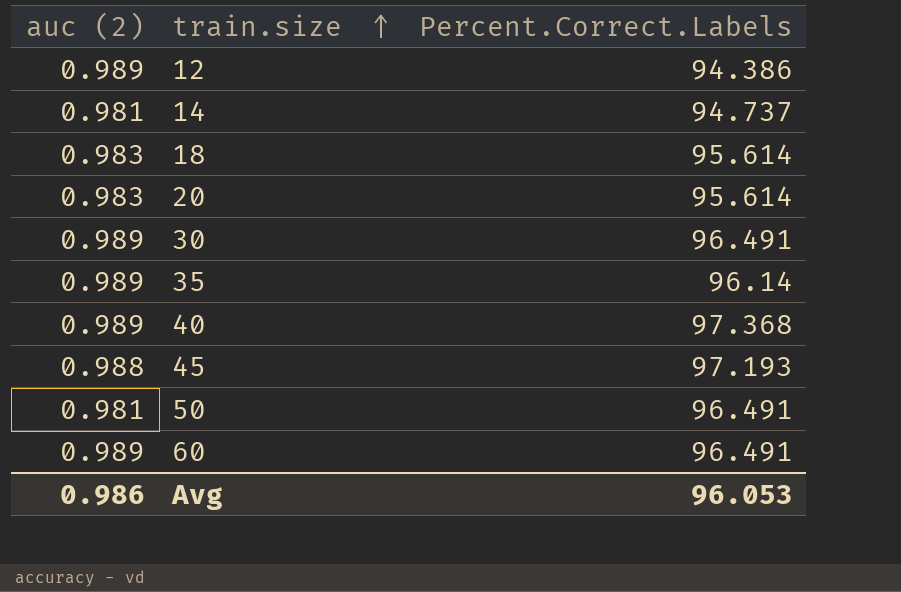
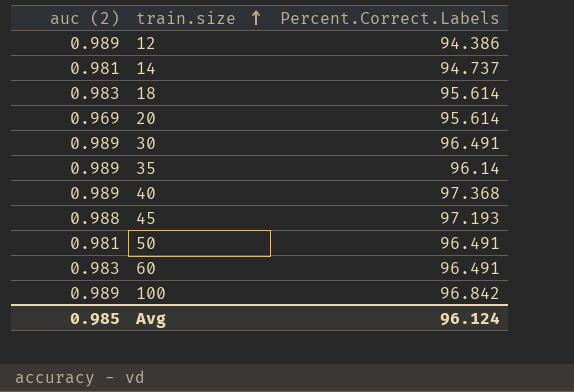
20 | auc (2): 0.983 -> 0.969
60 | auc (2): 0.989 -> 0.983
row 100: none -> 0.989 | 96.842
Avg | auc (2): 0.986 -> 0.985
Avg | Percent.Correct.Labels: 96.053 -> 96.124

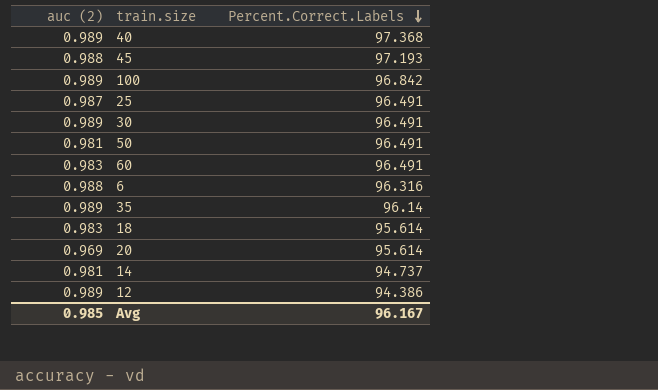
row order: train.size ascending -> Percent.Correct.Labels descending
row 25: none -> 0.987 | 96.491
row 6: none -> 0.988 | 96.316
Avg | Percent.Correct.Labels: 96.124 -> 96.167

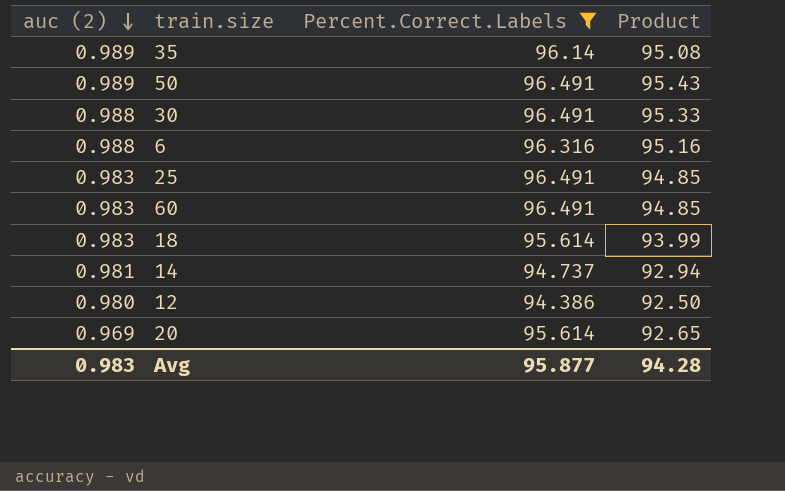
filter: none -> Percent.Correct.Labels <= 96.491
row order: Percent.Correct.Labels descending -> auc (2) descending
column Product | formula: none -> [auc (2)] * [Percent.Correct.Labels]
50 | auc (2): 0.981 -> 0.989
30 | auc (2): 0.989 -> 0.988
25 | auc (2): 0.987 -> 0.983
12 | auc (2): 0.989 -> 0.980
Avg | auc (2): 0.985 -> 0.983
Avg | Percent.Correct.Labels: 96.167 -> 95.877

